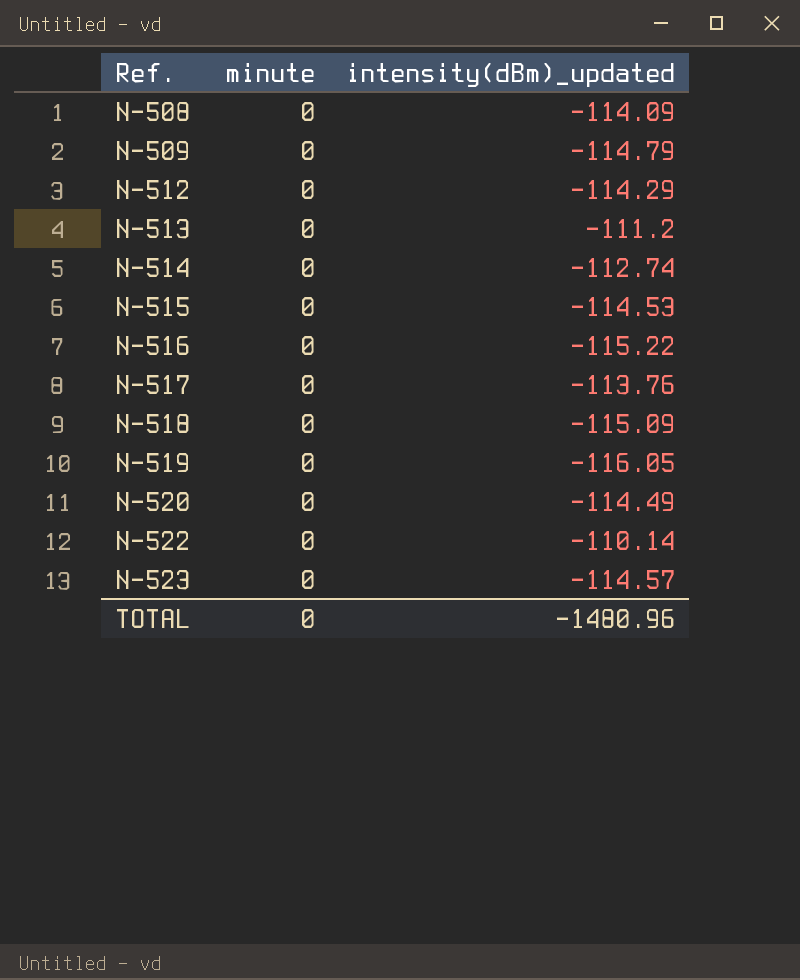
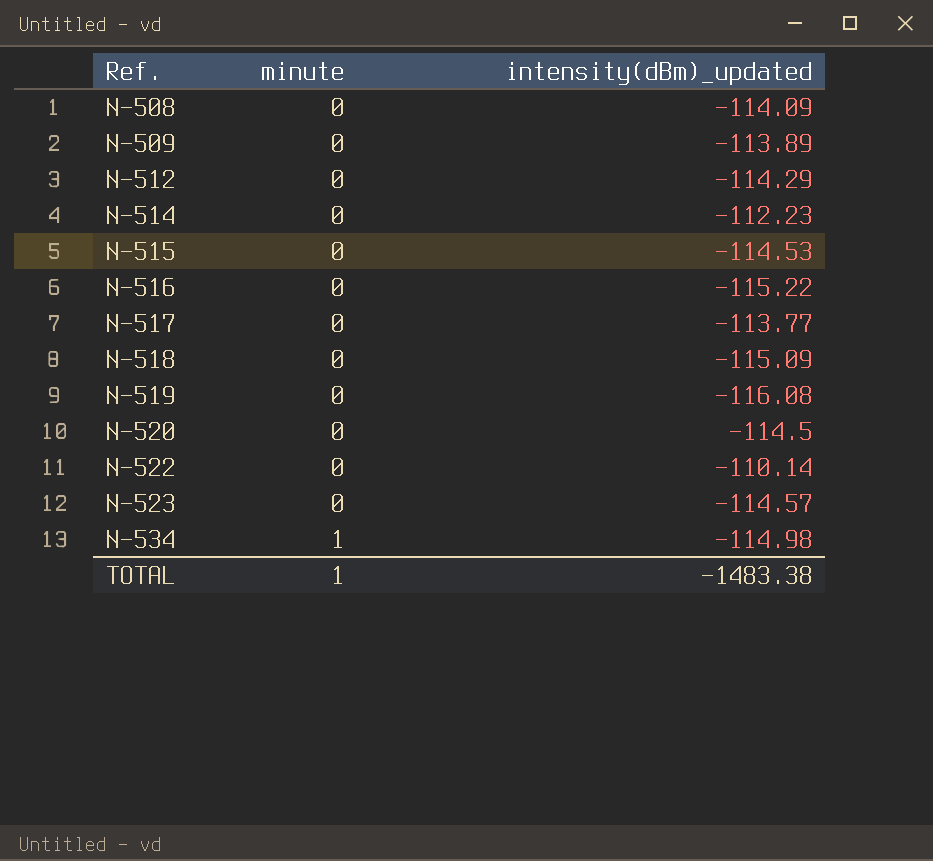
row N-513: 0 | -111.2 -> none
N-509 | intensity(dBm)_updated: -114.79 -> -113.89
N-514 | intensity(dBm)_updated: -112.74 -> -112.23
N-517 | intensity(dBm)_updated: -113.76 -> -113.77
N-519 | intensity(dBm)_updated: -116.05 -> -116.08
N-520 | intensity(dBm)_updated: -114.49 -> -114.5
row N-534: none -> 1 | -114.98
TOTAL | minute: 0 -> 1
TOTAL | intensity(dBm)_updated: -1480.96 -> -1483.38

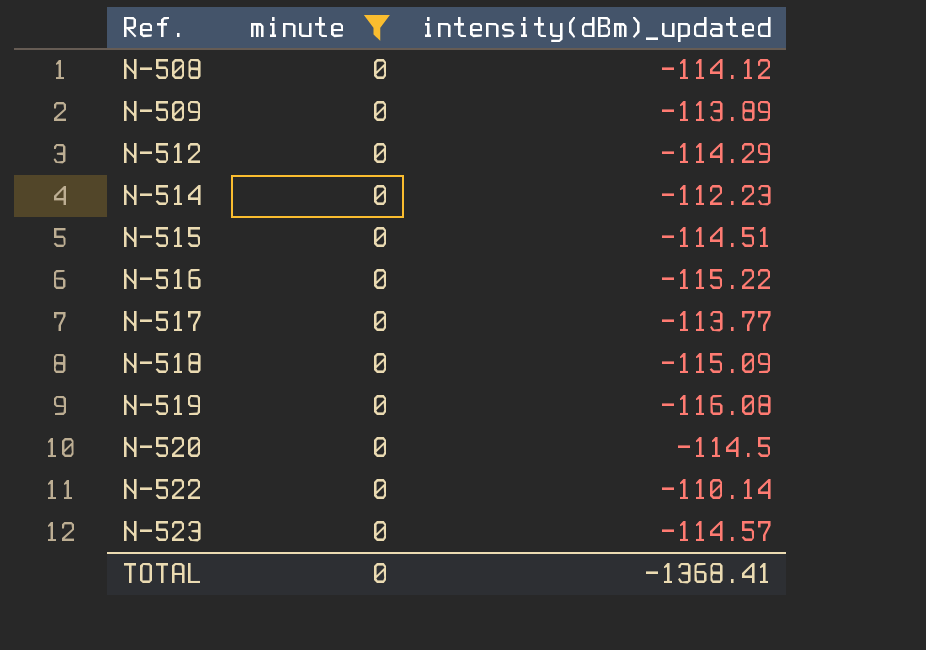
filter: none -> minute = 0
N-508 | intensity(dBm)_updated: -114.09 -> -114.12
N-515 | intensity(dBm)_updated: -114.53 -> -114.51
TOTAL | minute: 1 -> 0
TOTAL | intensity(dBm)_updated: -1483.38 -> -1368.41

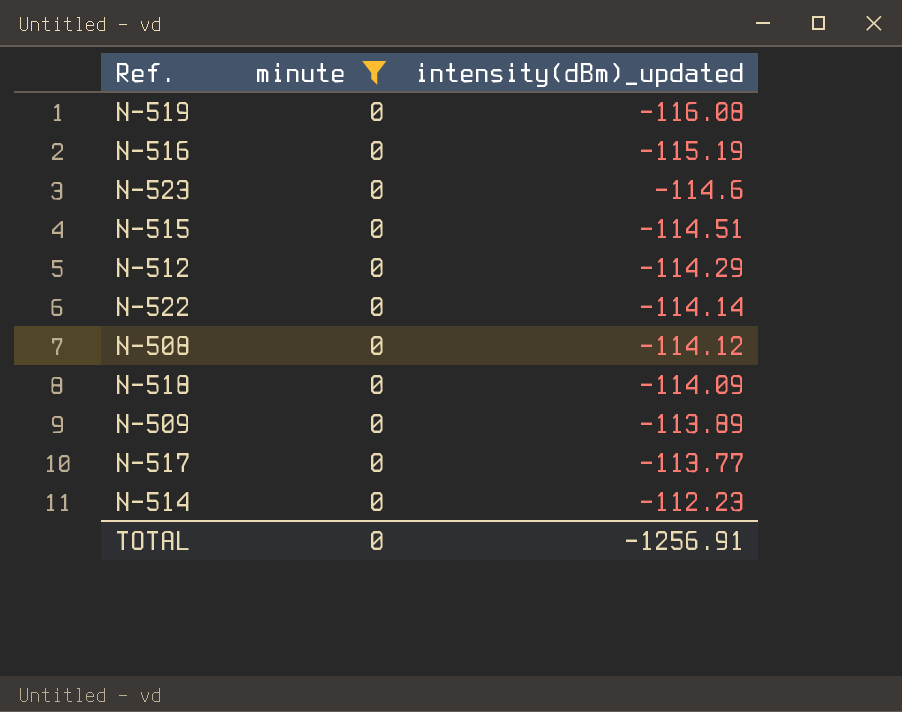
row order: Ref. ascending -> intensity(dBm)_updated ascending
row N-520: 0 | -114.5 -> none
N-516 | intensity(dBm)_updated: -115.22 -> -115.19
N-523 | intensity(dBm)_updated: -114.57 -> -114.6
N-522 | intensity(dBm)_updated: -110.14 -> -114.14
N-518 | intensity(dBm)_updated: -115.09 -> -114.09
TOTAL | intensity(dBm)_updated: -1368.41 -> -1256.91

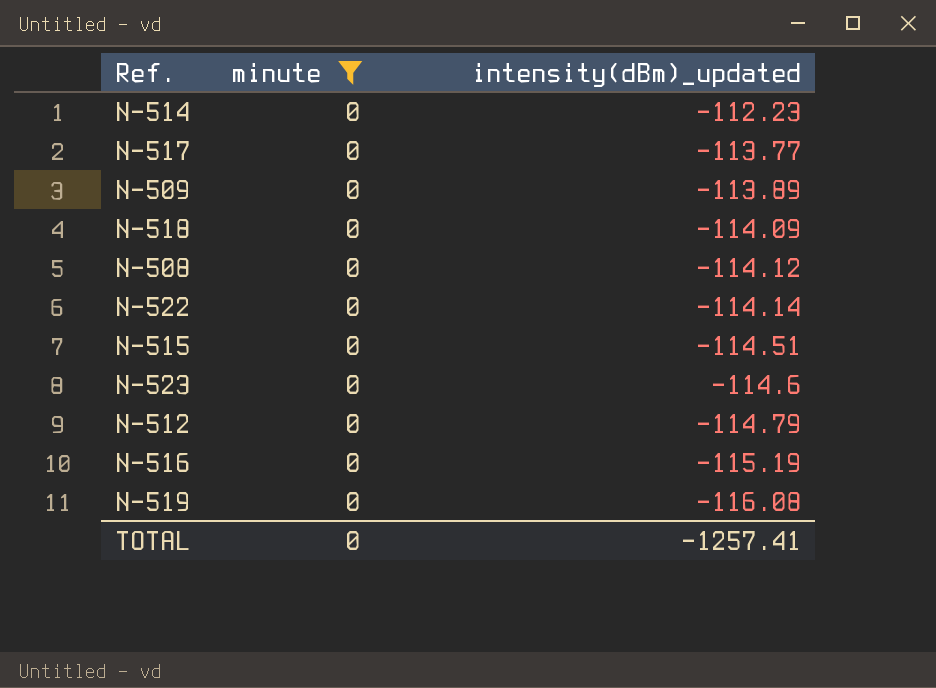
row order: intensity(dBm)_updated ascending -> intensity(dBm)_updated descending
N-512 | intensity(dBm)_updated: -114.29 -> -114.79
TOTAL | intensity(dBm)_updated: -1256.91 -> -1257.41

